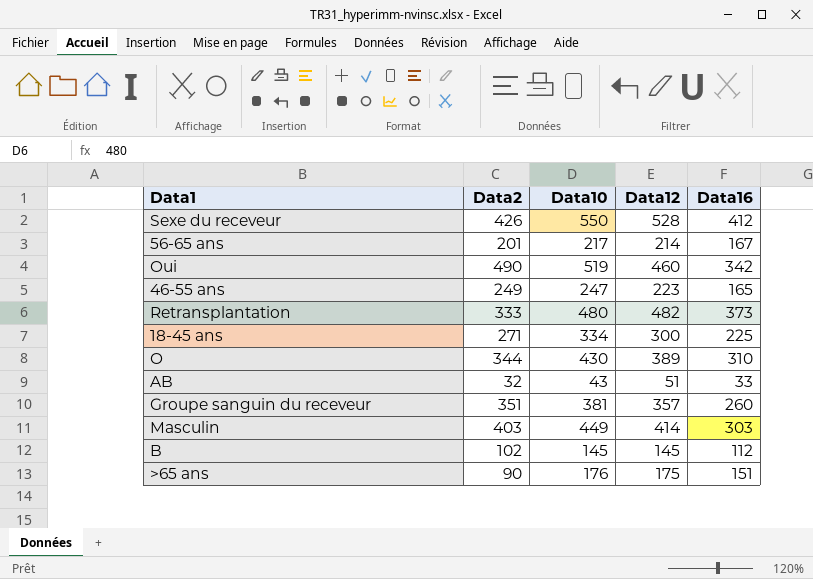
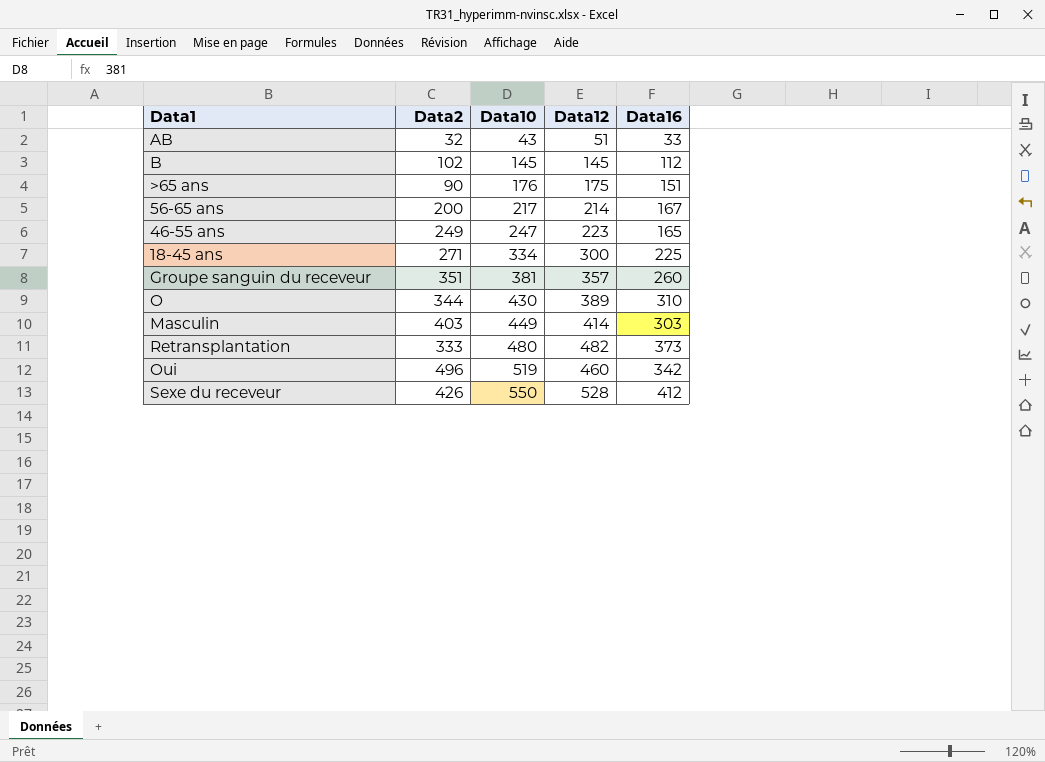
row order: none -> Data10 ascending
56-65 ans | Data2: 201 -> 200
Oui | Data2: 490 -> 496

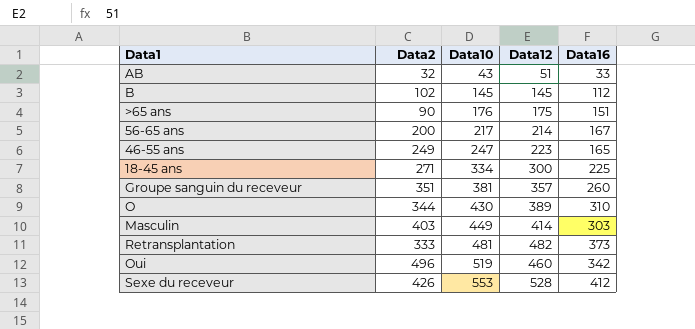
Retransplantation | Data10: 480 -> 481
Sexe du receveur | Data10: 550 -> 553

